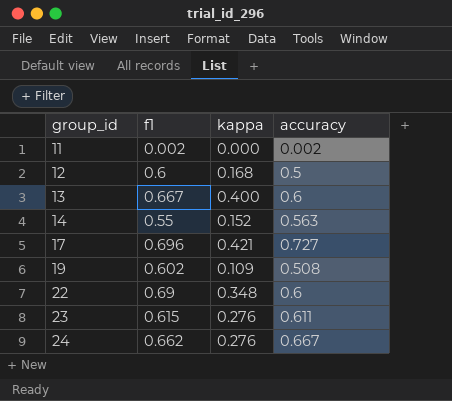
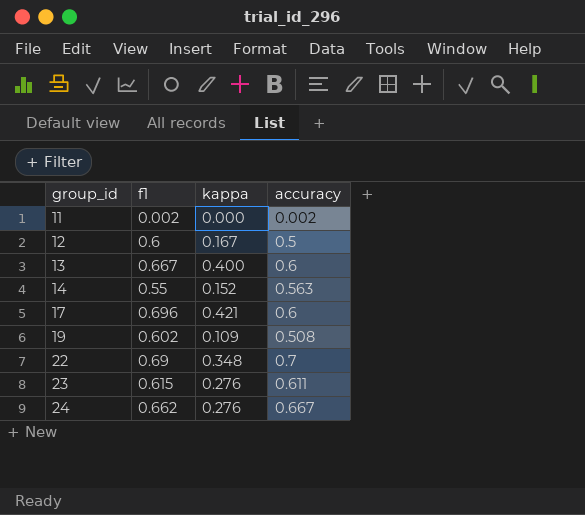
12 | kappa: 0.168 -> 0.167
17 | accuracy: 0.727 -> 0.6
22 | accuracy: 0.6 -> 0.7

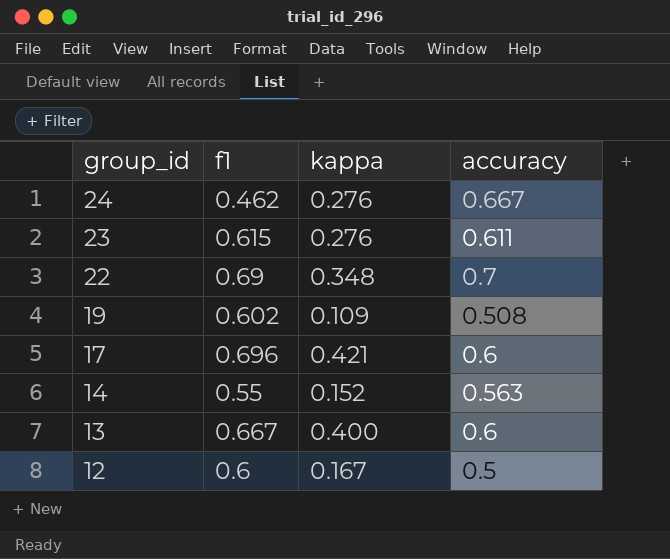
row order: group_id ascending -> group_id descending
row 11: 0.002 | 0.000 | 0.002 -> none
24 | f1: 0.662 -> 0.462

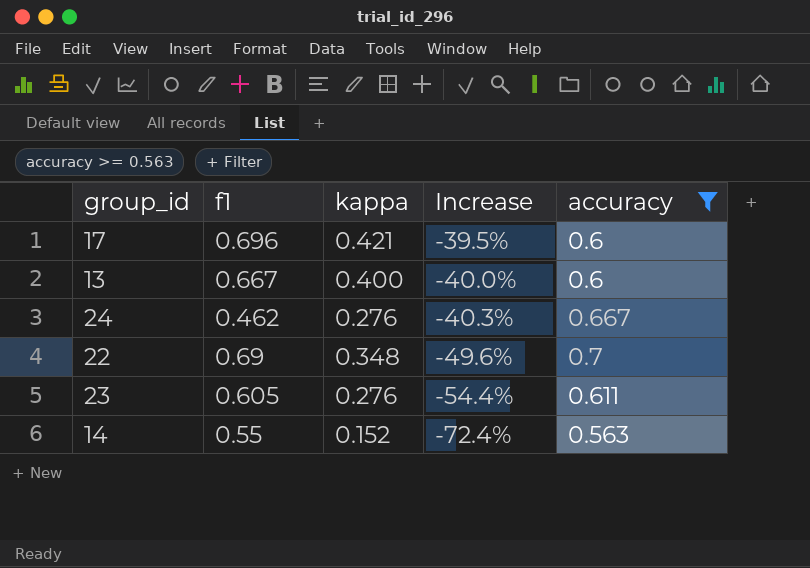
filter: none -> accuracy >= 0.563
row order: group_id descending -> Increase descending
column Increase | formula: none -> ([kappa] - [f1]) / [f1]
23 | f1: 0.615 -> 0.605

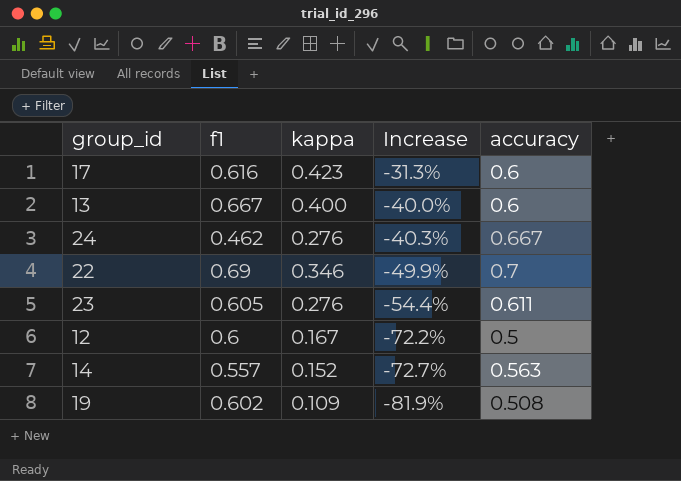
filter: accuracy >= 0.563 -> none
17 | f1: 0.696 -> 0.616
17 | kappa: 0.421 -> 0.423
17 | Increase: -39.5% -> -31.3%
22 | kappa: 0.348 -> 0.346
22 | Increase: -49.6% -> -49.9%
14 | f1: 0.55 -> 0.557
14 | Increase: -72.4% -> -72.7%

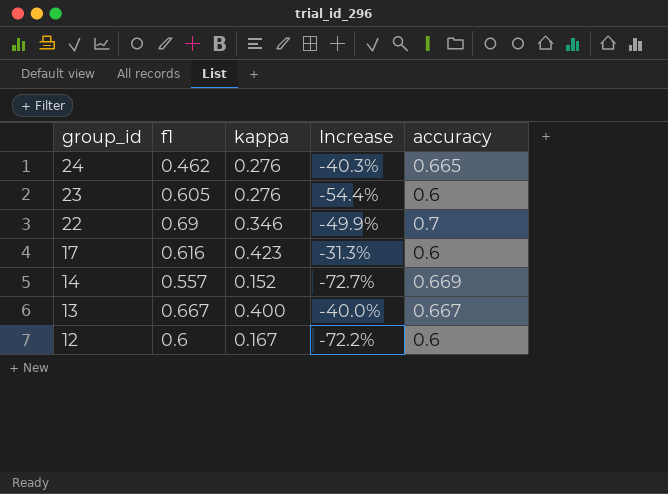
row order: Increase descending -> group_id descending
row 19: 0.602 | 0.109 | -81.9% | 0.508 -> none
24 | accuracy: 0.667 -> 0.665
23 | accuracy: 0.611 -> 0.6
14 | accuracy: 0.563 -> 0.669
13 | accuracy: 0.6 -> 0.667
12 | accuracy: 0.5 -> 0.6

